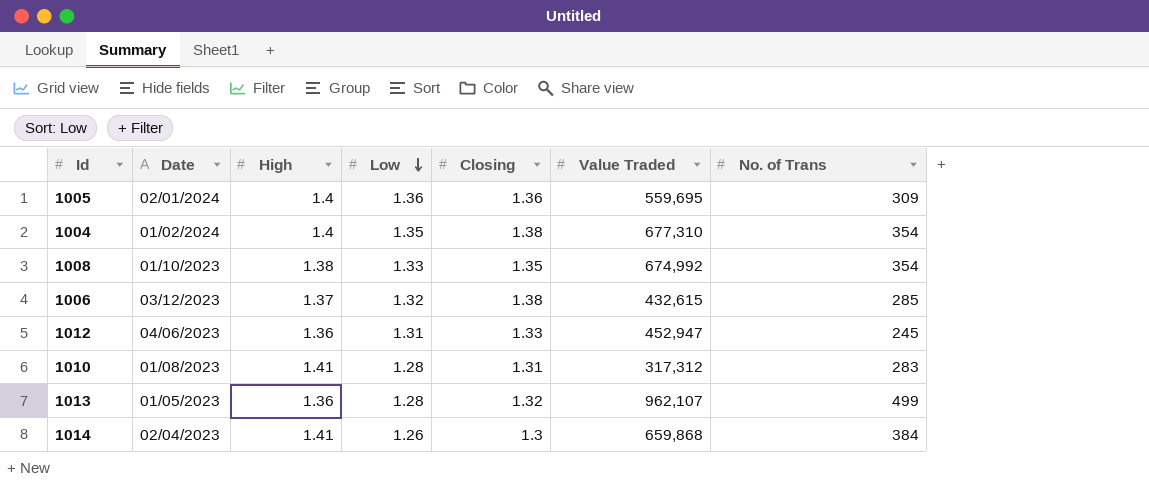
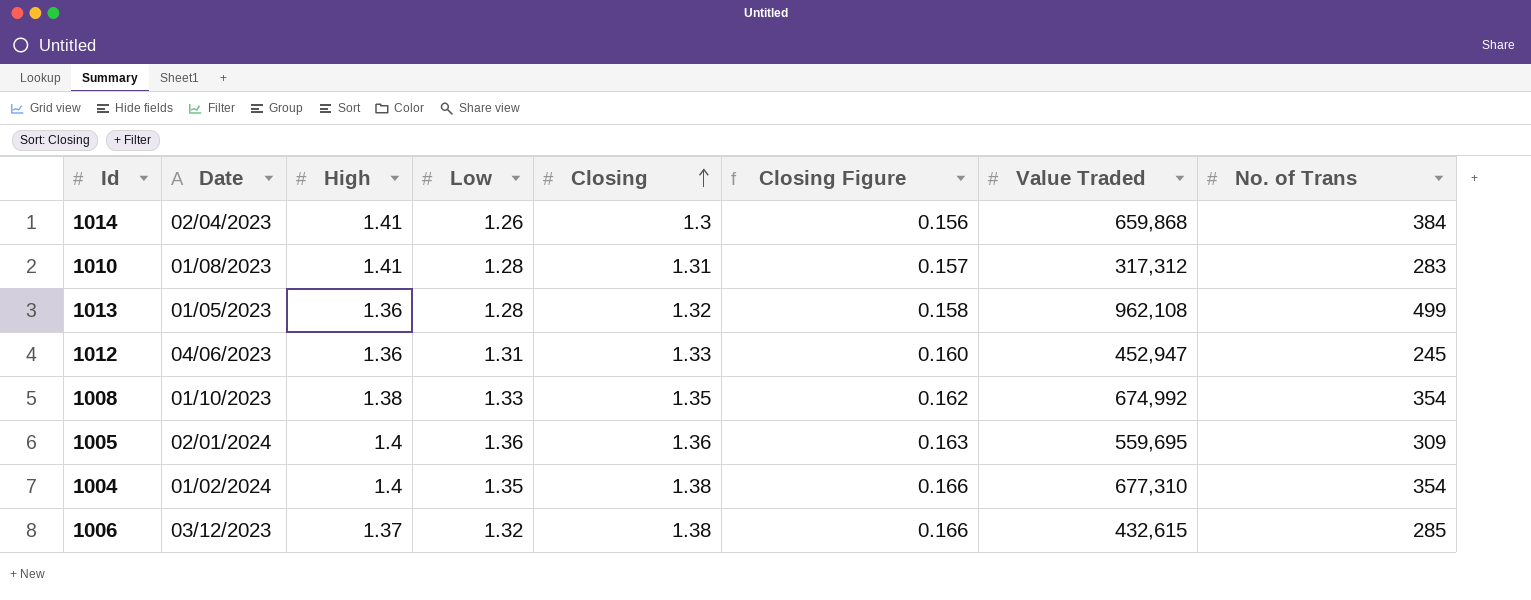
row order: Low descending -> Closing ascending
column Closing Figure | formula: none -> [Closing] * 0.12
1013 | Value Traded: 962,107 -> 962,108

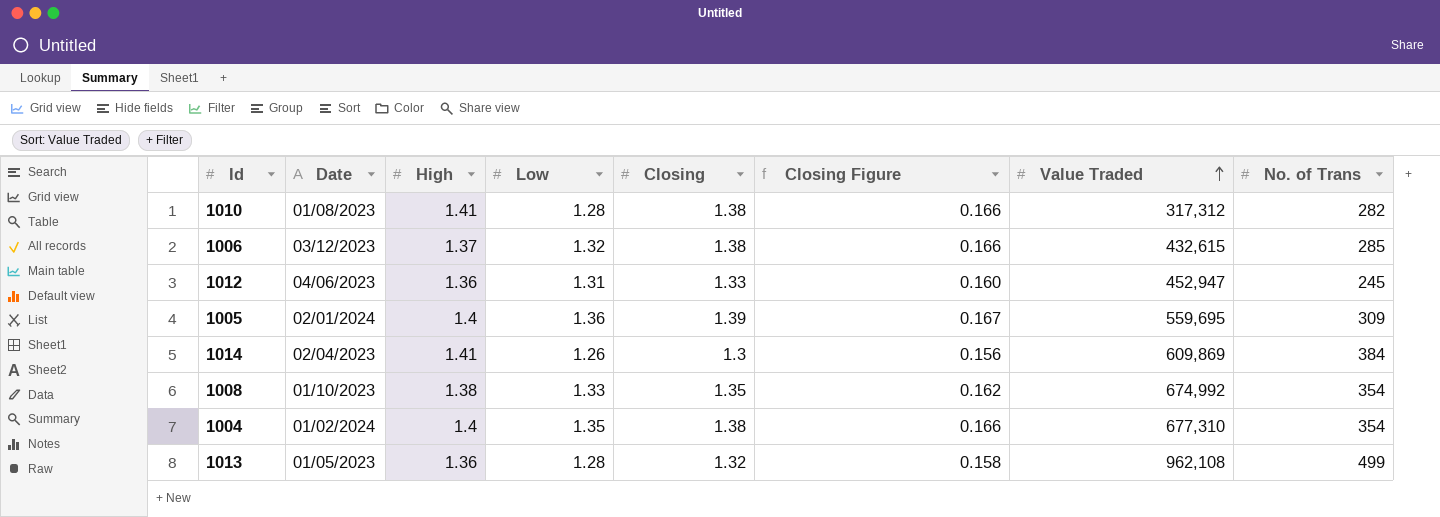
row order: Closing ascending -> Value Traded ascending
1010 | Closing: 1.31 -> 1.38
1010 | Closing Figure: 0.157 -> 0.166
1010 | No. of Trans: 283 -> 282
1005 | Closing: 1.36 -> 1.39
1005 | Closing Figure: 0.163 -> 0.167
1014 | Value Traded: 659,868 -> 609,869

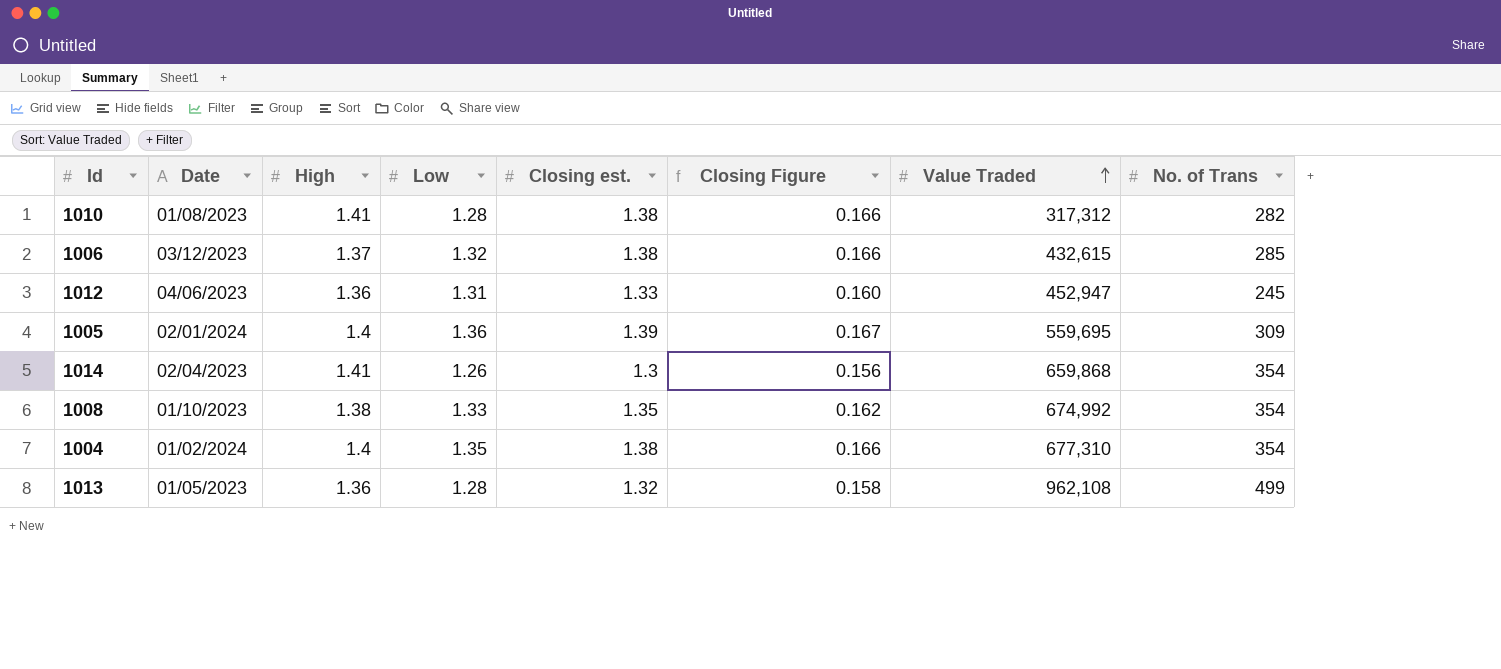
column name: Closing -> Closing est.
1014 | Value Traded: 609,869 -> 659,868
1014 | No. of Trans: 384 -> 354

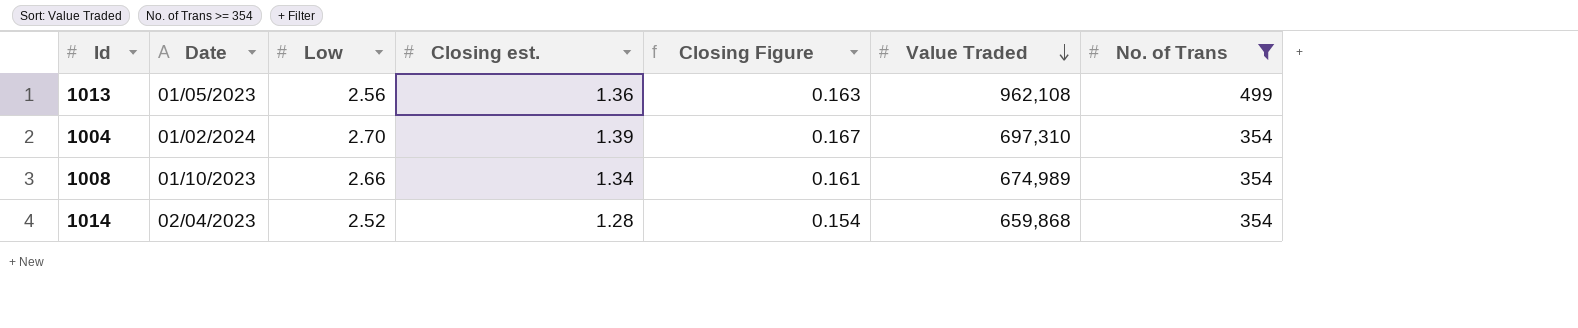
filter: none -> No. of Trans >= 354
row order: Value Traded ascending -> Value Traded descending
column High | position: 3 -> none
1013 | Low: 1.28 -> 2.56
1013 | Closing est.: 1.32 -> 1.36
1013 | Closing Figure: 0.158 -> 0.163
1004 | Low: 1.35 -> 2.70
1004 | Closing est.: 1.38 -> 1.39
1004 | Closing Figure: 0.166 -> 0.167
1004 | Value Traded: 677,310 -> 697,310
1008 | Low: 1.33 -> 2.66
1008 | Closing est.: 1.35 -> 1.34
1008 | Closing Figure: 0.162 -> 0.161
1008 | Value Traded: 674,992 -> 674,989
1014 | Low: 1.26 -> 2.52
1014 | Closing est.: 1.3 -> 1.28
1014 | Closing Figure: 0.156 -> 0.154

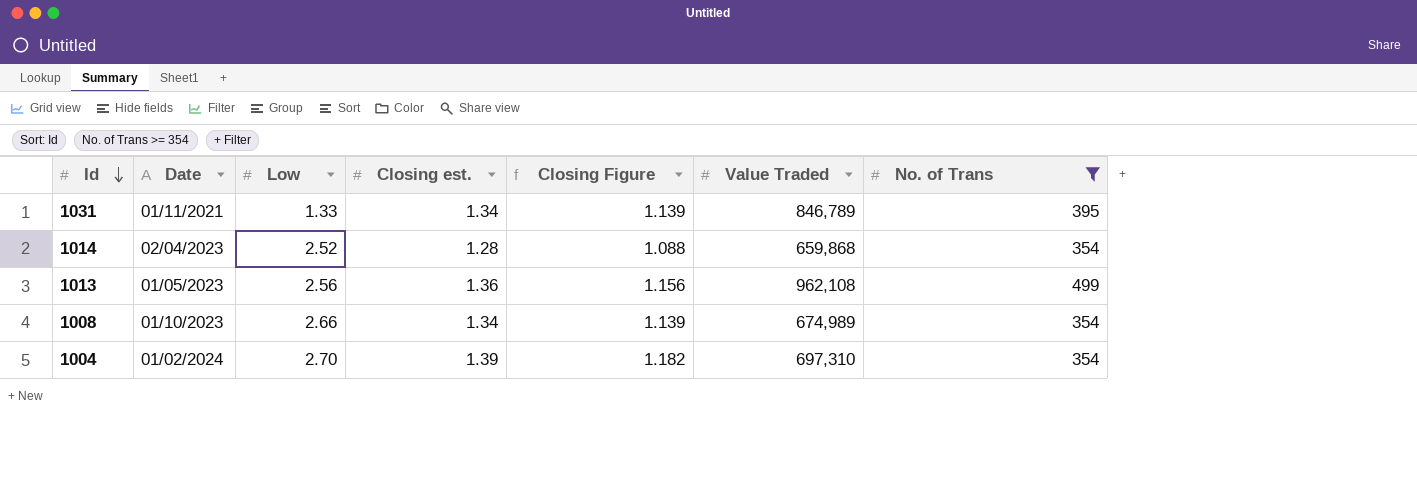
row order: Value Traded descending -> Id descending
column Closing Figure | formula: [Closing est.] * 0.12 -> [Closing est.] * 0.85
row 1031: none -> 01/11/2021 | 1.33 | 1.34 | 1.139 | 846,789 | 395

